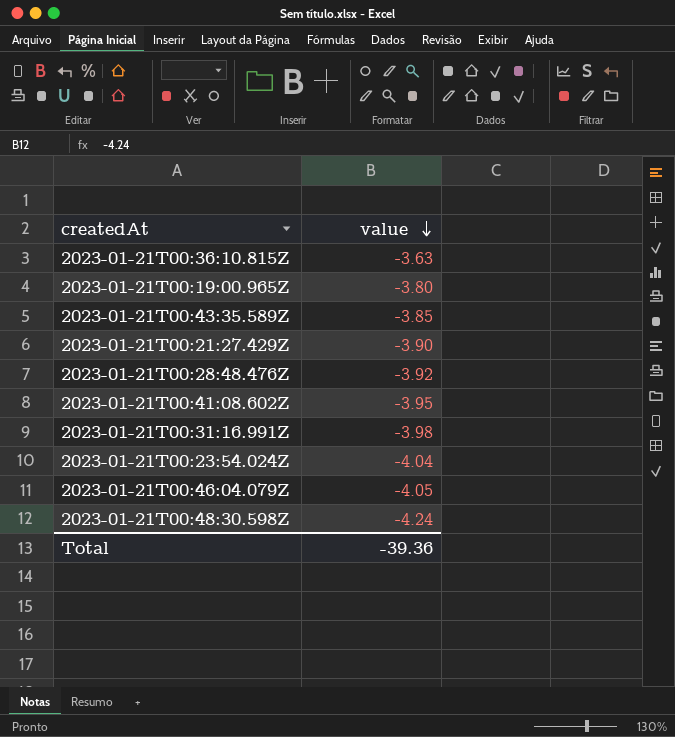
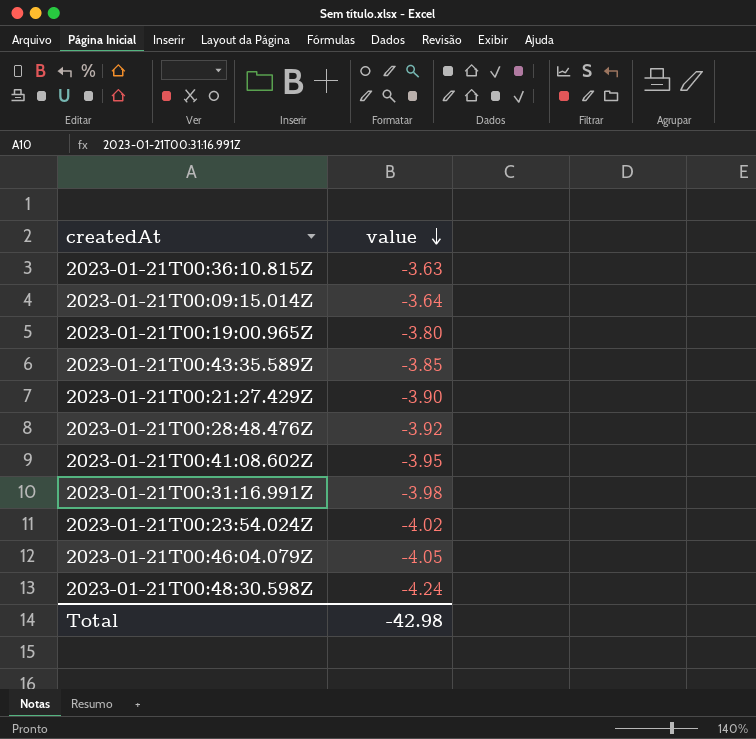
row 2023-01-21T00:09:15.014Z: none -> -3.64
2023-01-21T00:23:54.024Z | value: -4.04 -> -4.02
Total | value: -39.36 -> -42.98

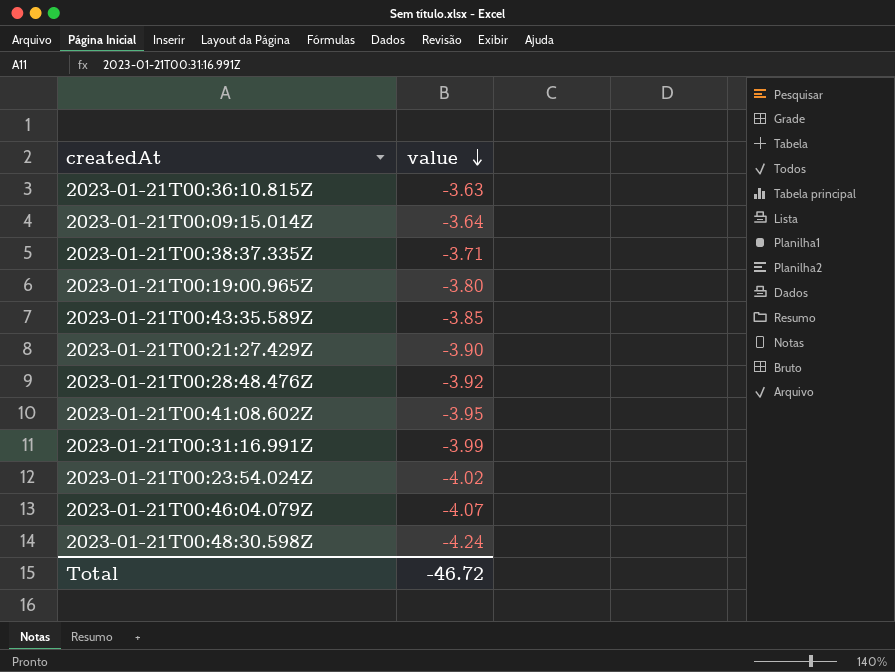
row 2023-01-21T00:38:37.335Z: none -> -3.71
2023-01-21T00:31:16.991Z | value: -3.98 -> -3.99
2023-01-21T00:46:04.079Z | value: -4.05 -> -4.07
Total | value: -42.98 -> -46.72

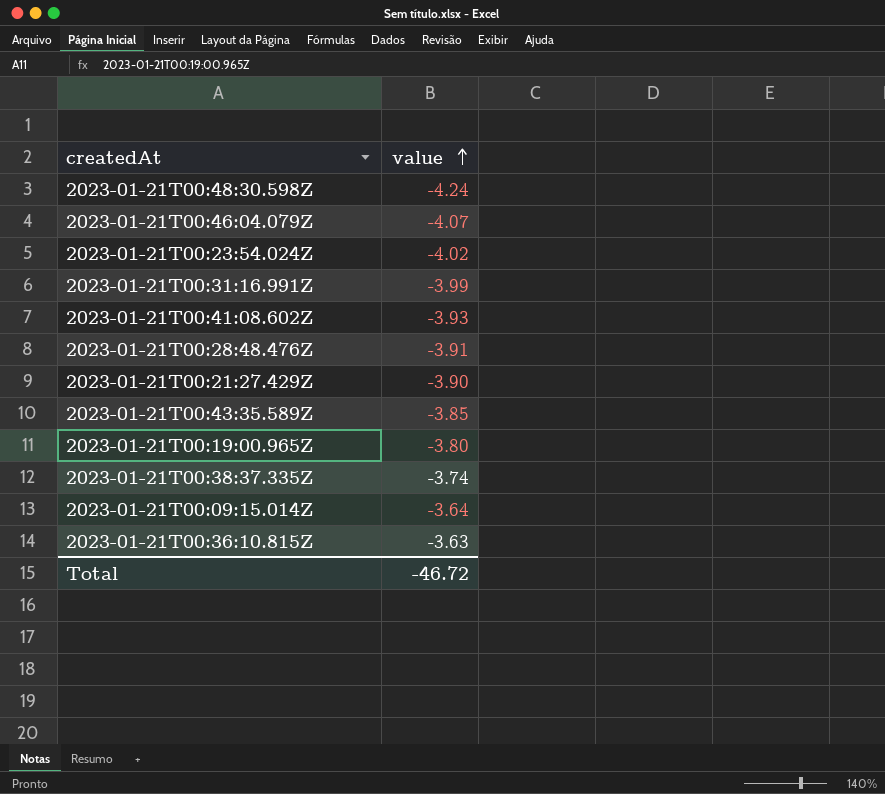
row order: value descending -> value ascending
2023-01-21T00:41:08.602Z | value: -3.95 -> -3.93
2023-01-21T00:28:48.476Z | value: -3.92 -> -3.91
2023-01-21T00:38:37.335Z | value: -3.71 -> -3.74

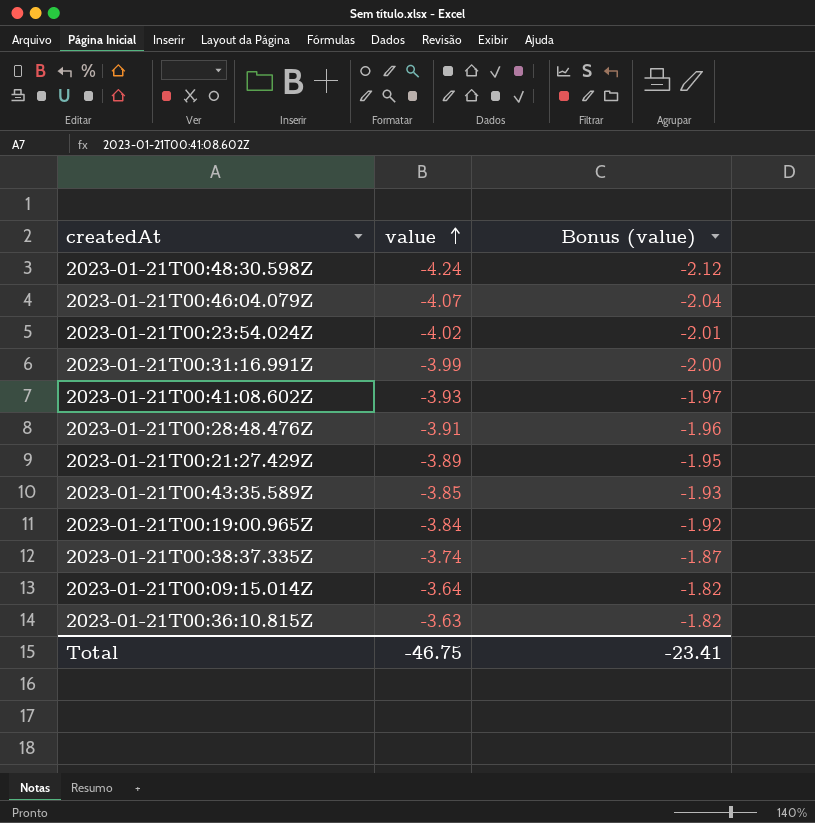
column Bonus (value) | formula: none -> [value] * 0.5
2023-01-21T00:21:27.429Z | value: -3.90 -> -3.89
2023-01-21T00:19:00.965Z | value: -3.80 -> -3.84
Total | value: -46.72 -> -46.75

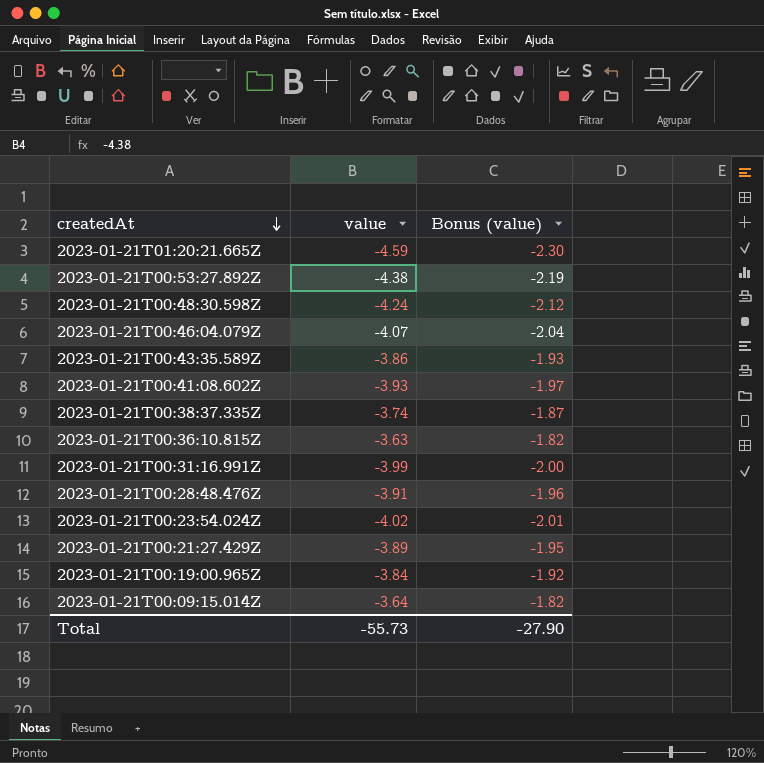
row order: value ascending -> createdAt descending
row 2023-01-21T01:20:21.665Z: none -> -4.59 | -2.30
row 2023-01-21T00:53:27.892Z: none -> -4.38 | -2.19
2023-01-21T00:43:35.589Z | value: -3.85 -> -3.86
Total | value: -46.75 -> -55.73
Total | Bonus (value): -23.41 -> -27.90

